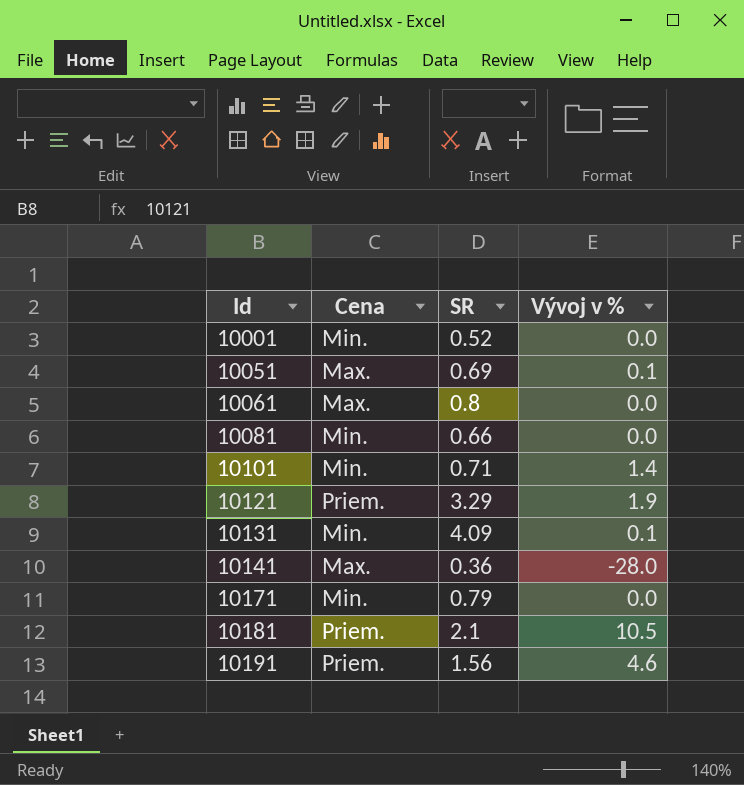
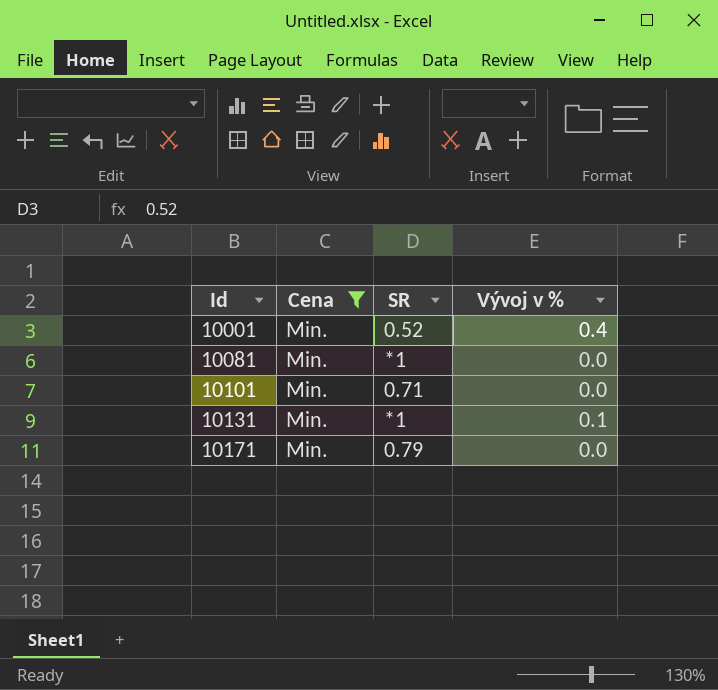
filter: none -> Cena = Min.
10001 | Vývoj v %: 0.0 -> 0.4
10081 | SR: 0.66 -> *1
10101 | Vývoj v %: 1.4 -> 0.0
10131 | SR: 4.09 -> *1

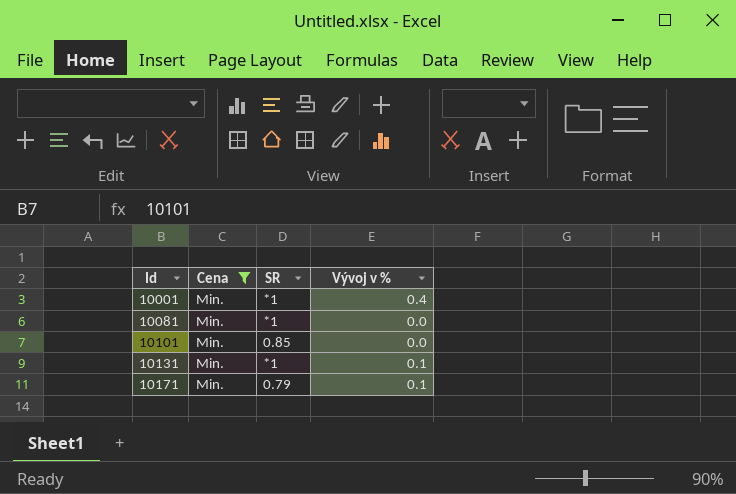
10001 | SR: 0.52 -> *1
10101 | SR: 0.71 -> 0.85
10171 | Vývoj v %: 0.0 -> 0.1

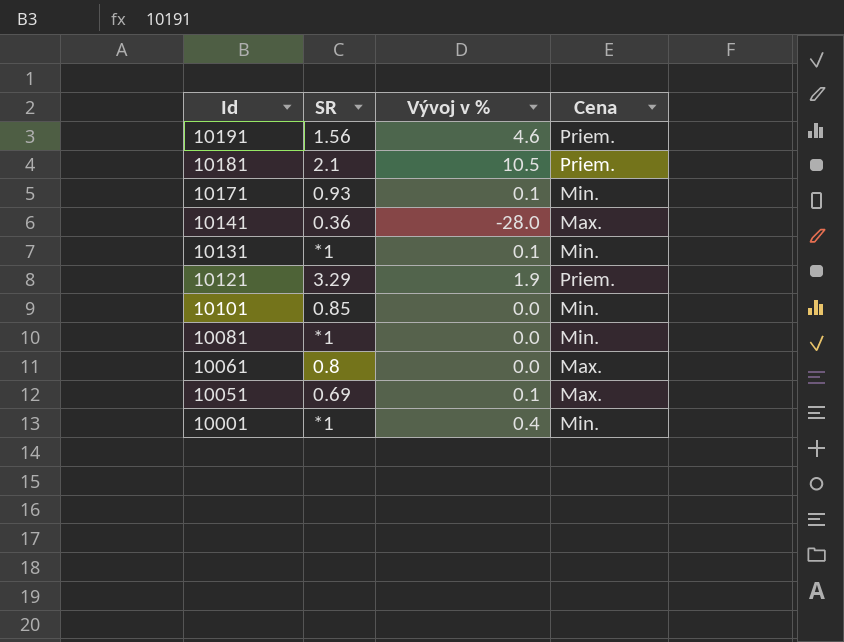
filter: Cena = Min. -> none
row order: Id ascending -> Id descending
column Cena | position: 2 -> 4
10171 | SR: 0.79 -> 0.93

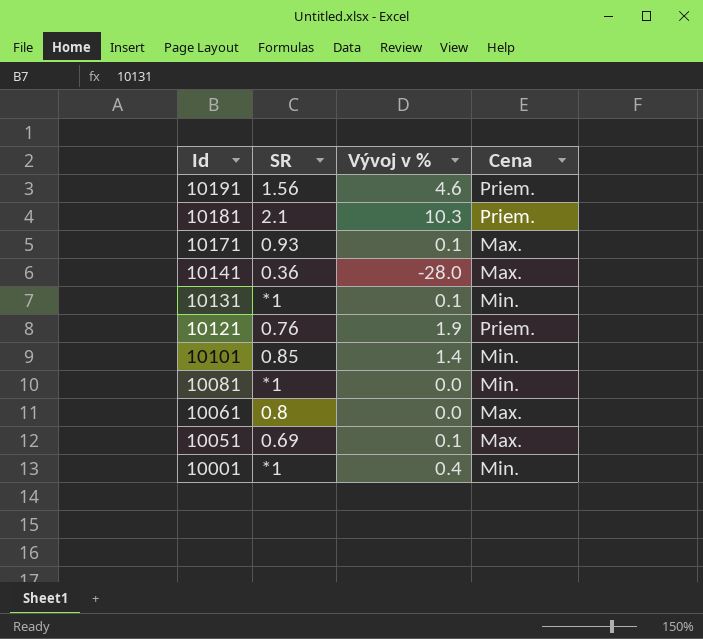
10181 | Vývoj v %: 10.5 -> 10.3
10171 | Cena: Min. -> Max.
10121 | SR: 3.29 -> 0.76
10101 | Vývoj v %: 0.0 -> 1.4

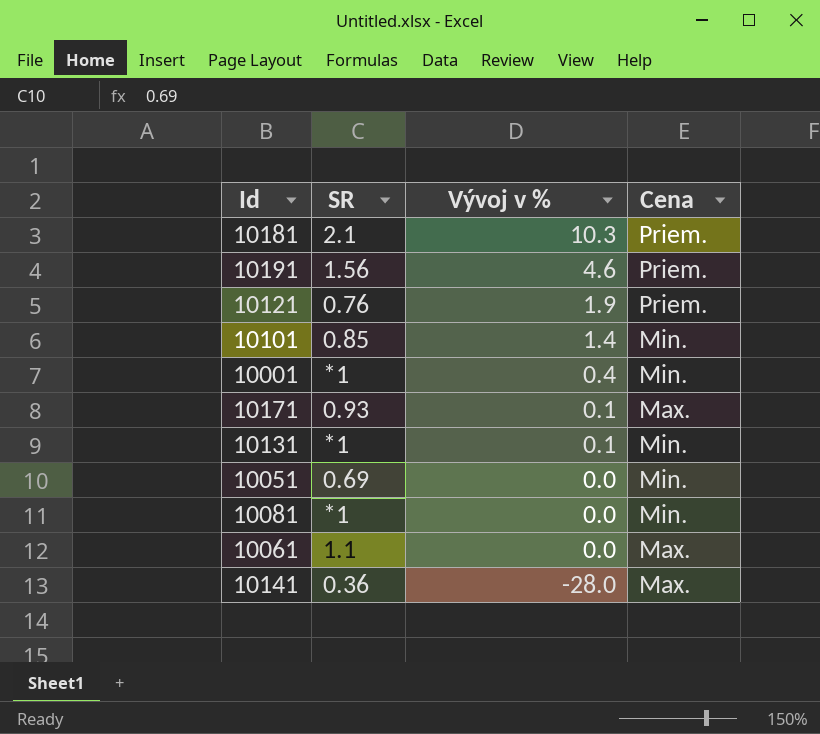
row order: Id descending -> Vývoj v % descending
10051 | Vývoj v %: 0.1 -> 0.0
10051 | Cena: Max. -> Min.
10061 | SR: 0.8 -> 1.1

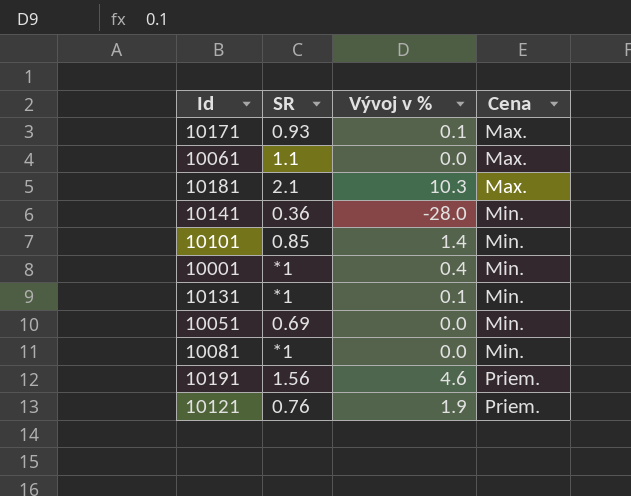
row order: Vývoj v % descending -> Cena ascending
10181 | Cena: Priem. -> Max.
10141 | Cena: Max. -> Min.

